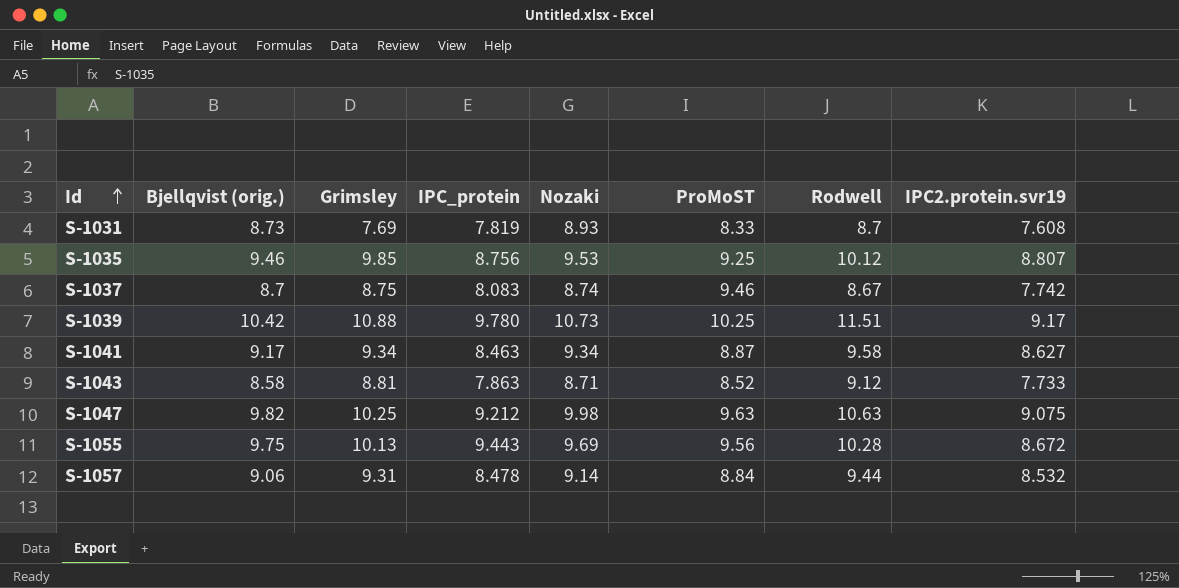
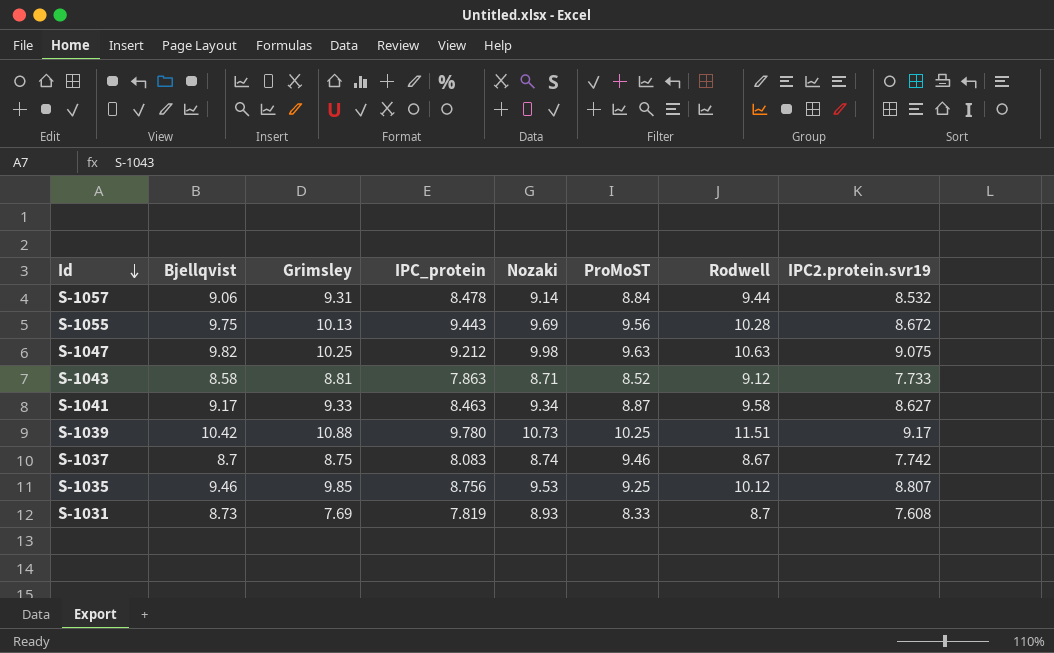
row order: Id ascending -> Id descending
column name: Bjellqvist (orig.) -> Bjellqvist
S-1041 | Grimsley: 9.34 -> 9.33

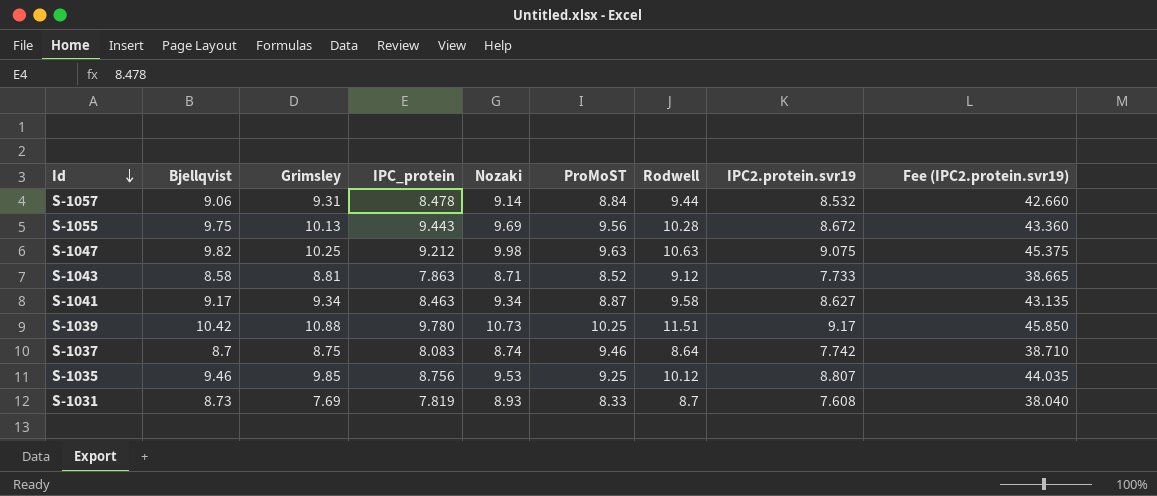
column Fee (IPC2.protein.svr19) | formula: none -> [IPC2.protein.svr19] * 5
S-1041 | Grimsley: 9.33 -> 9.34
S-1037 | Rodwell: 8.67 -> 8.64

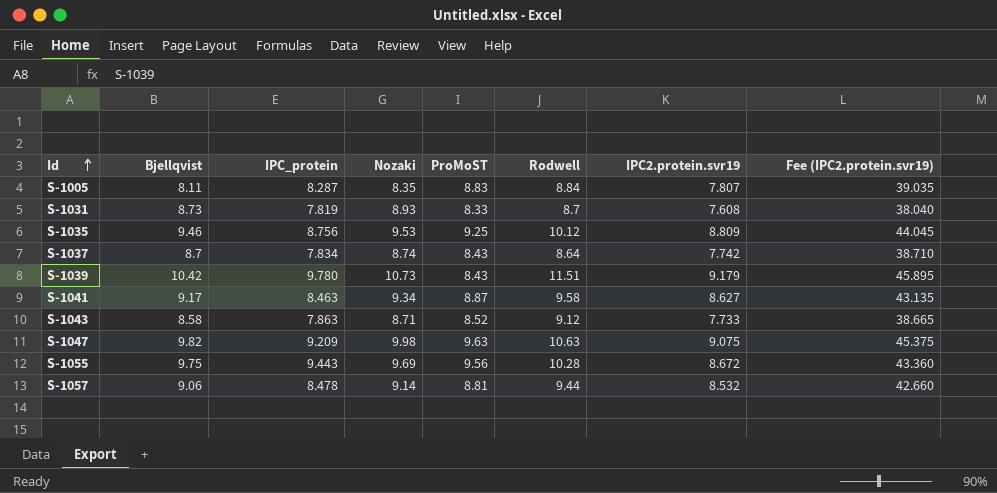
row order: Id descending -> Id ascending
column Grimsley | position: 3 -> none
row S-1005: none -> 8.11 | 8.287 | 8.35 | 8.83 | 8.84 | 7.807 | 39.035
S-1035 | IPC2.protein.svr19: 8.807 -> 8.809
S-1035 | Fee (IPC2.protein.svr19): 44.035 -> 44.045
S-1037 | IPC_protein: 8.083 -> 7.834
S-1037 | ProMoST: 9.46 -> 8.43
S-1039 | ProMoST: 10.25 -> 8.43
S-1039 | IPC2.protein.svr19: 9.17 -> 9.179
S-1039 | Fee (IPC2.protein.svr19): 45.850 -> 45.895
S-1047 | IPC_protein: 9.212 -> 9.209
S-1057 | ProMoST: 8.84 -> 8.81

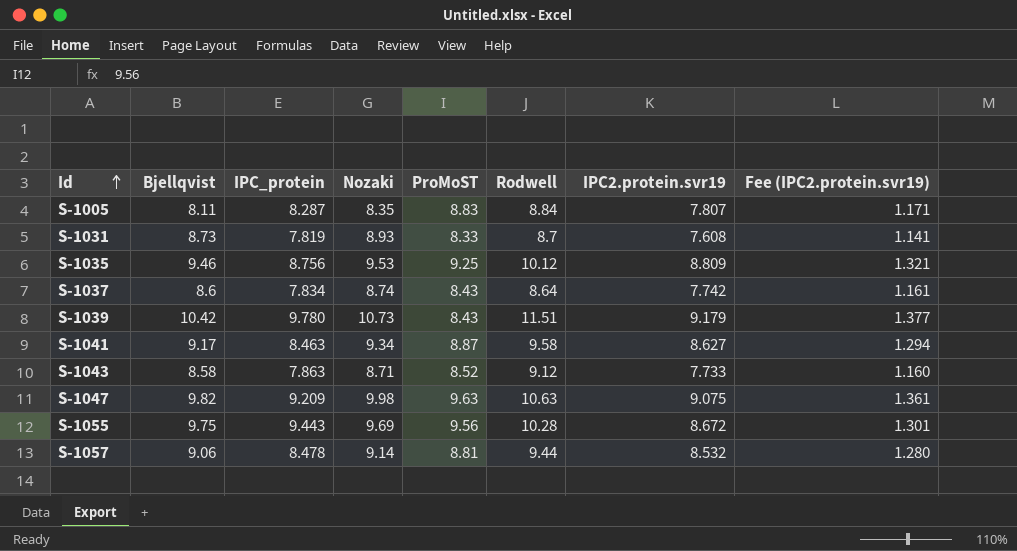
column Fee (IPC2.protein.svr19) | formula: [IPC2.protein.svr19] * 5 -> [IPC2.protein.svr19] * 0.15
S-1037 | Bjellqvist: 8.7 -> 8.6

